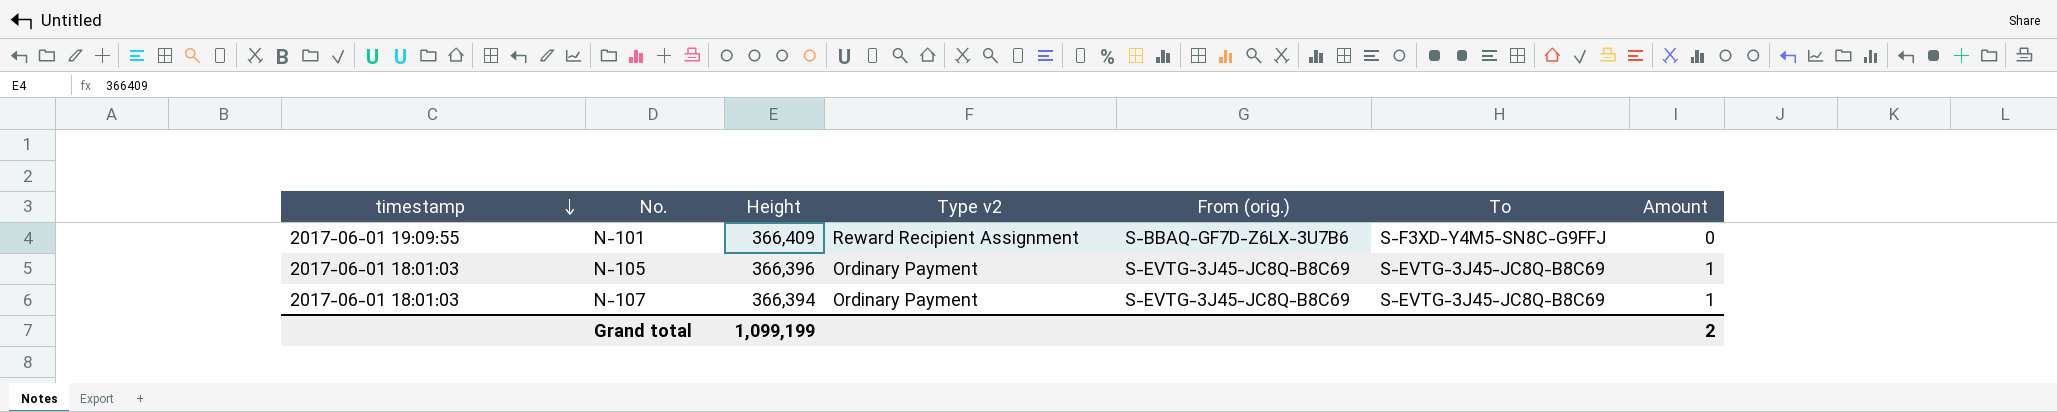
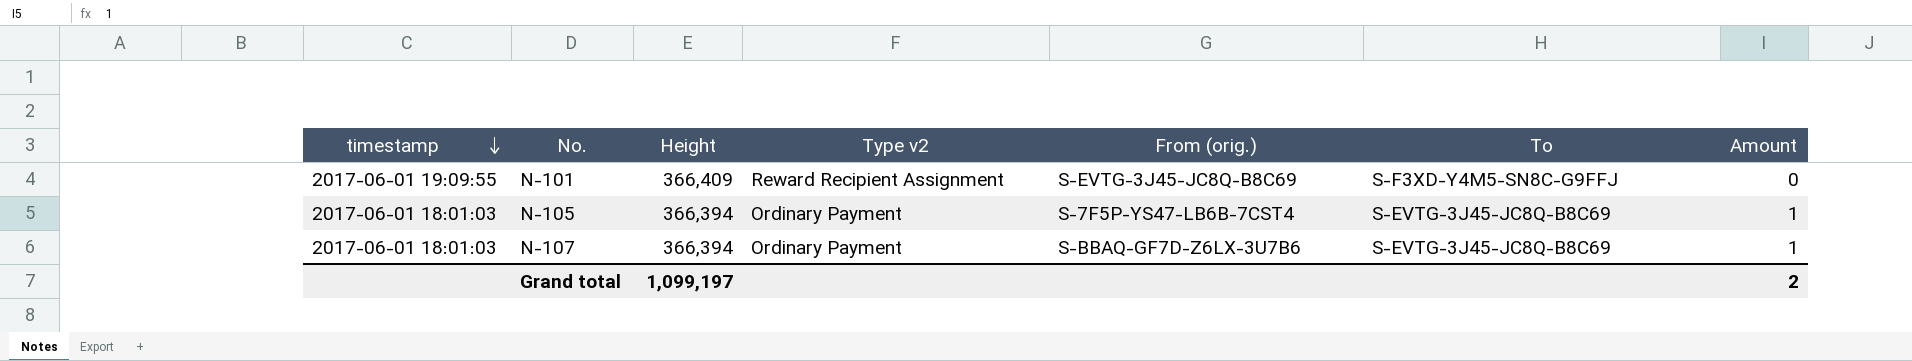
N-101 | From (orig.): S-BBAQ-GF7D-Z6LX-3U7B6 -> S-EVTG-3J45-JC8Q-B8C69
N-105 | Height: 366,396 -> 366,394
N-105 | From (orig.): S-EVTG-3J45-JC8Q-B8C69 -> S-7F5P-YS47-LB6B-7CST4
N-107 | From (orig.): S-EVTG-3J45-JC8Q-B8C69 -> S-BBAQ-GF7D-Z6LX-3U7B6
Grand total | Height: 1,099,199 -> 1,099,197

